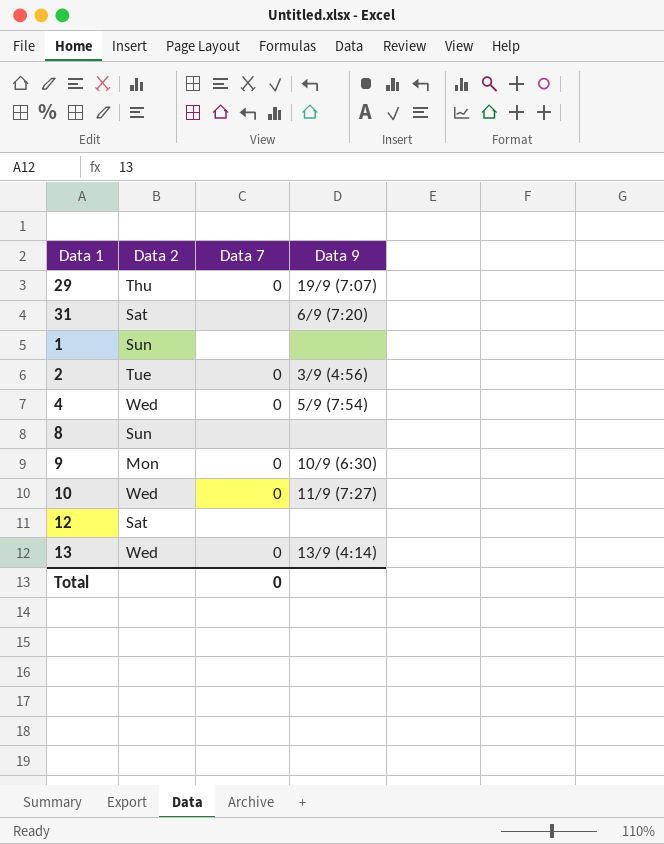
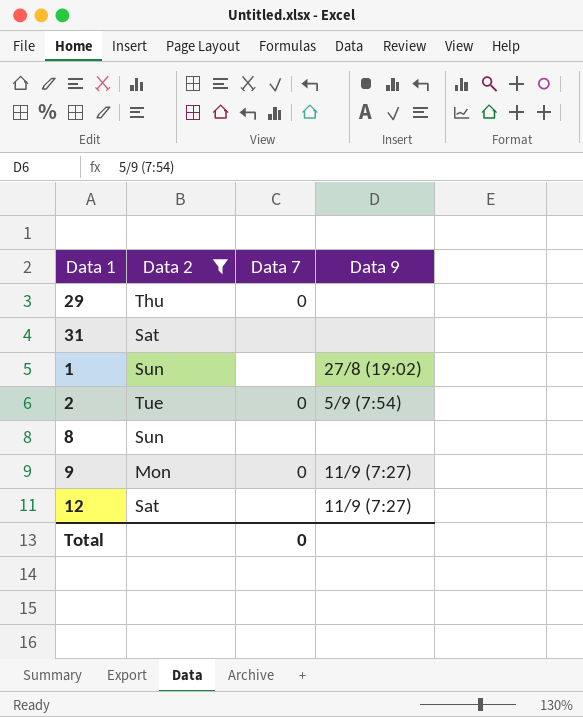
filter: none -> Data 2 != Wed
29 | Data 9: 19/9 (7:07) -> none
31 | Data 9: 6/9 (7:20) -> none
1 | Data 9: none -> 27/8 (19:02)
2 | Data 9: 3/9 (4:56) -> 5/9 (7:54)
9 | Data 9: 10/9 (6:30) -> 11/9 (7:27)
12 | Data 9: none -> 11/9 (7:27)

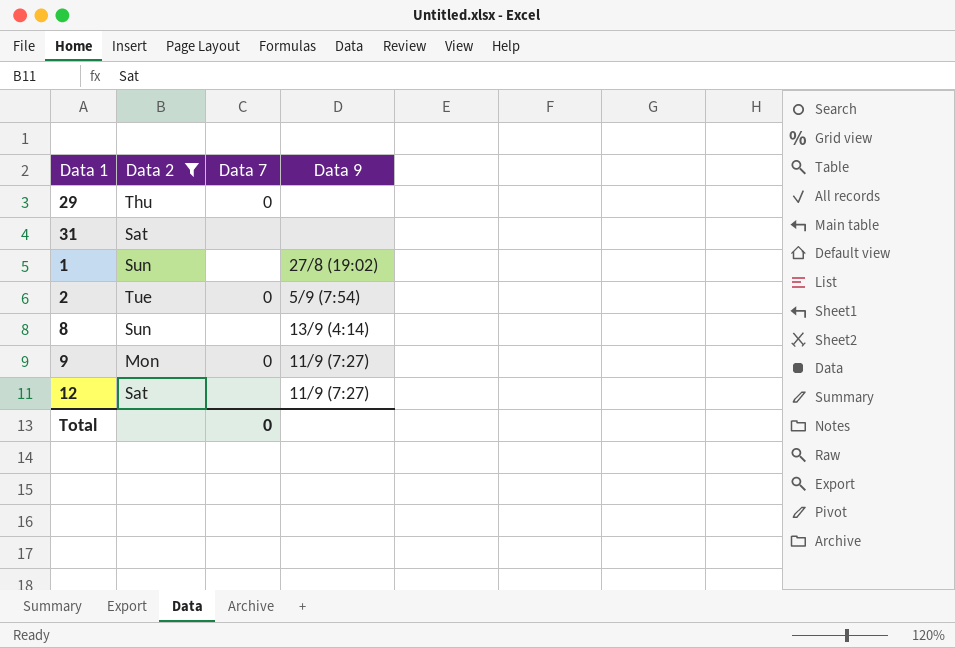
8 | Data 9: none -> 13/9 (4:14)

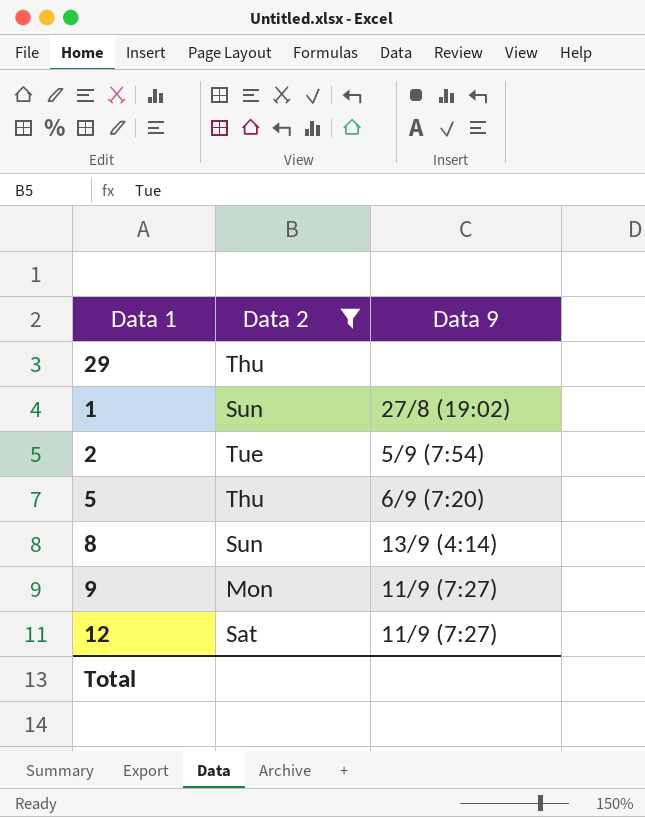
column Data 7 | position: 3 -> none
row 31: Sat | none | none -> none
row 5: none -> Thu | 6/9 (7:20)

